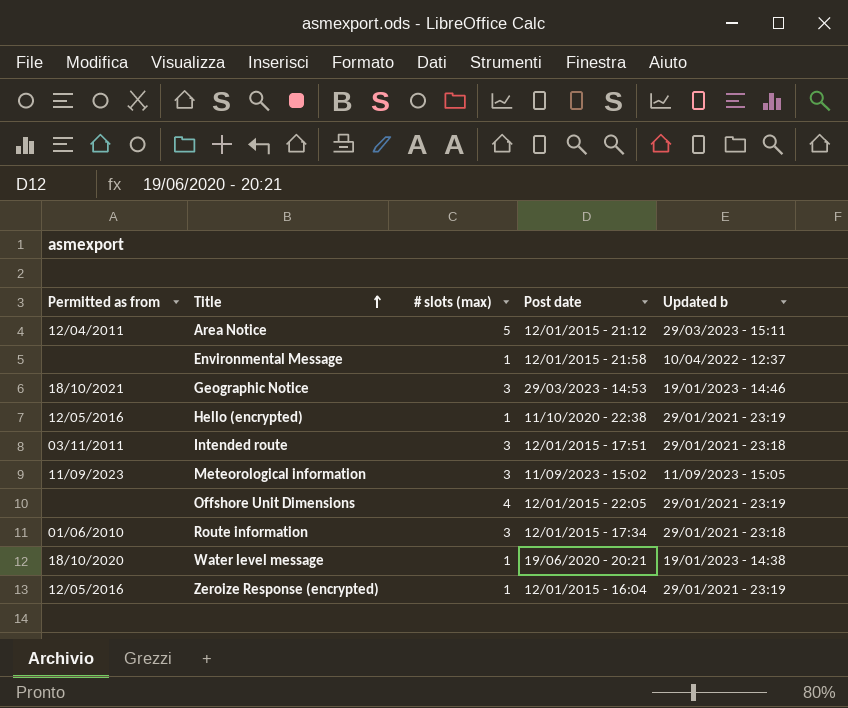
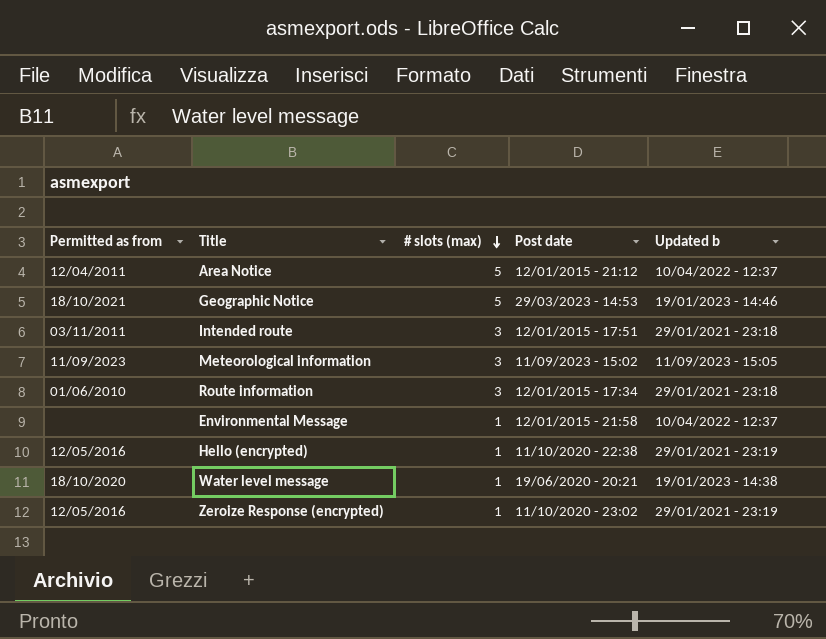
row order: Title ascending -> # slots (max) descending
row Offshore Unit Dimensions: none | 4 | 12/01/2015 - 22:05 | 29/01/2021 - 23:19 -> none
Area Notice | Updated b: 29/03/2023 - 15:11 -> 10/04/2022 - 12:37
Geographic Notice | # slots (max): 3 -> 5
Zeroize Response (encrypted) | Post date: 12/01/2015 - 16:04 -> 11/10/2020 - 23:02

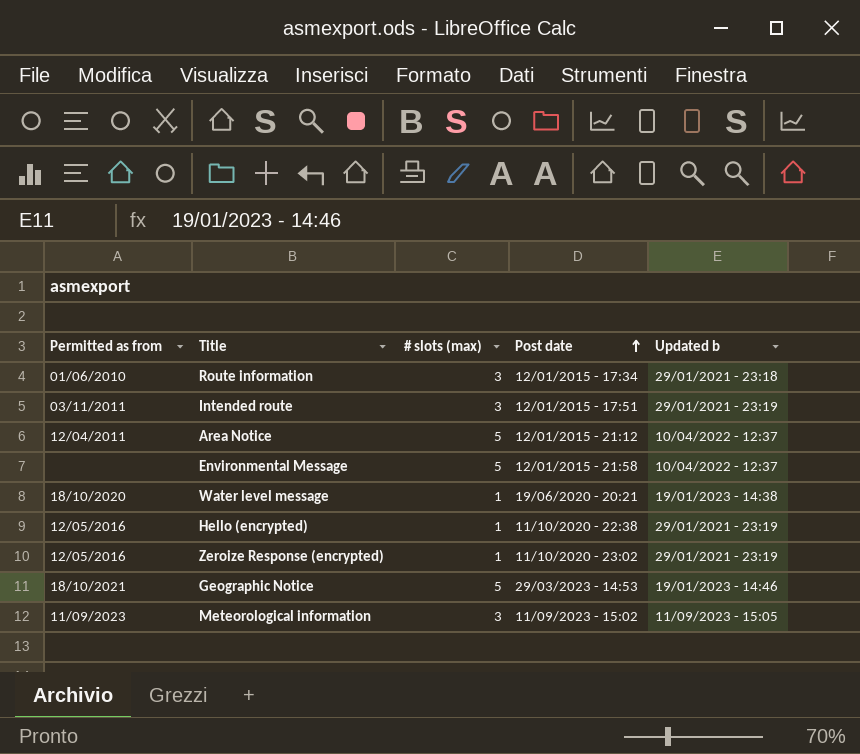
row order: # slots (max) descending -> Post date ascending
Intended route | Updated b: 29/01/2021 - 23:18 -> 29/01/2021 - 23:19
Environmental Message | # slots (max): 1 -> 5

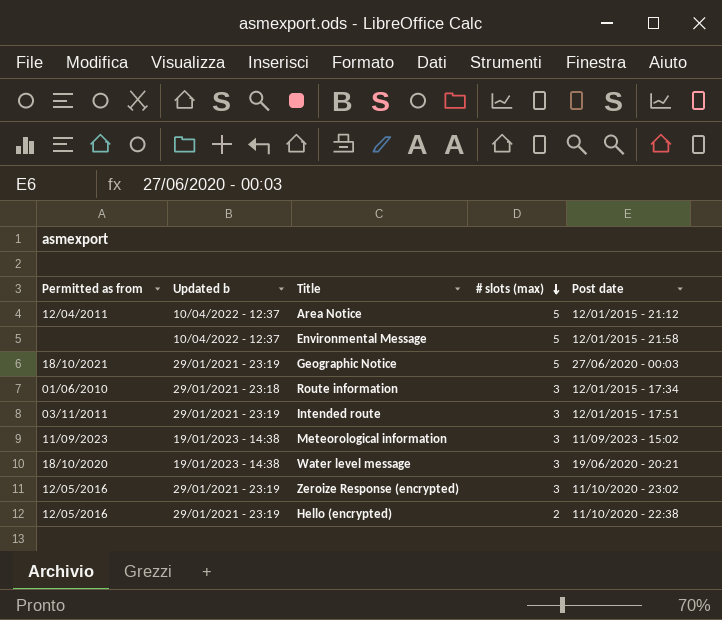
row order: Post date ascending -> # slots (max) descending
column Updated b | position: 5 -> 2
Geographic Notice | Updated b: 19/01/2023 - 14:46 -> 29/01/2021 - 23:19
Geographic Notice | Post date: 29/03/2023 - 14:53 -> 27/06/2020 - 00:03
Meteorological information | Updated b: 11/09/2023 - 15:05 -> 19/01/2023 - 14:38
Water level message | # slots (max): 1 -> 3
Zeroize Response (encrypted) | # slots (max): 1 -> 3
Hello (encrypted) | # slots (max): 1 -> 2

